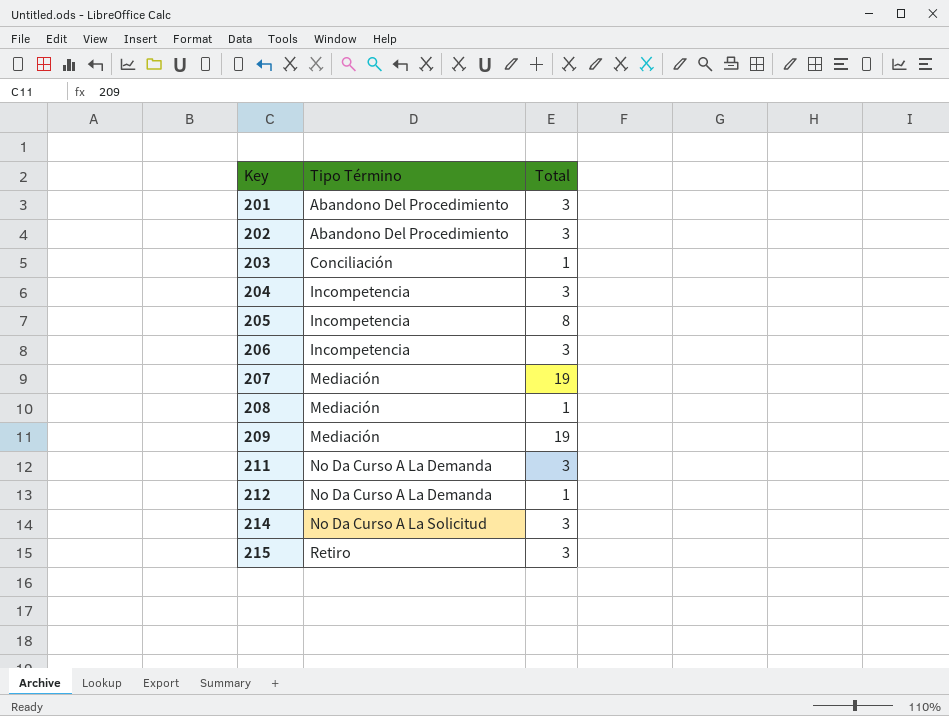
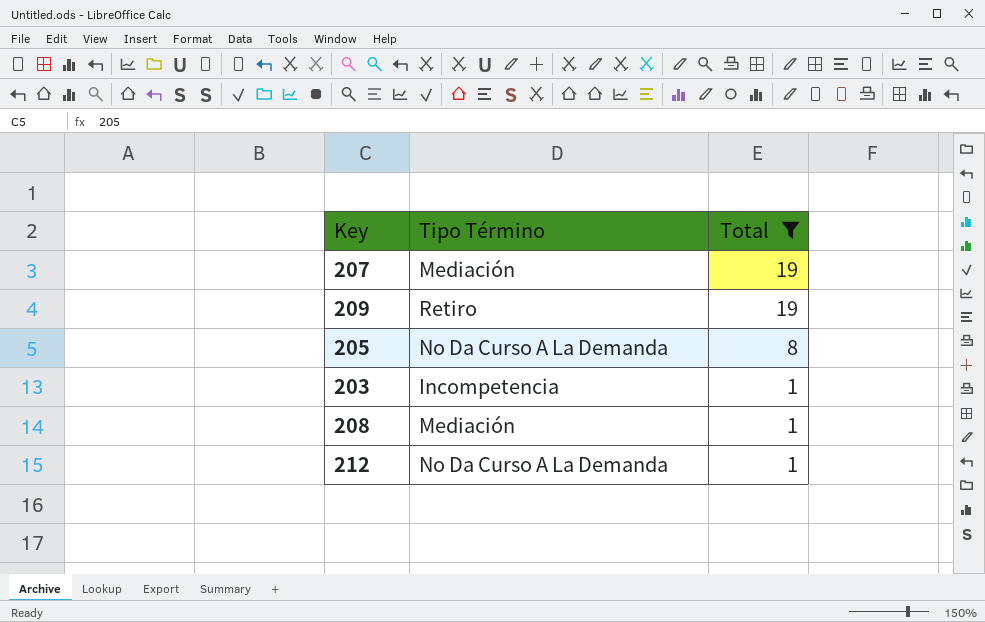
filter: none -> Total != 3
row order: Key ascending -> Total descending
209 | Tipo Término: Mediación -> Retiro
205 | Tipo Término: Incompetencia -> No Da Curso A La Demanda
203 | Tipo Término: Conciliación -> Incompetencia

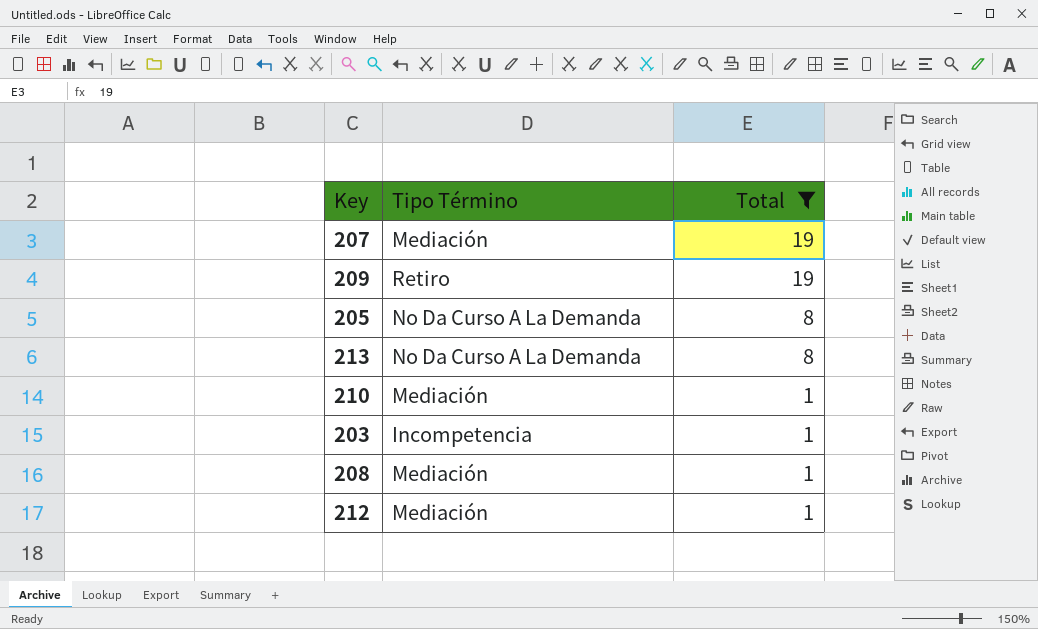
row 213: none -> No Da Curso A La Demanda | 8
row 210: none -> Mediación | 1
212 | Tipo Término: No Da Curso A La Demanda -> Mediación

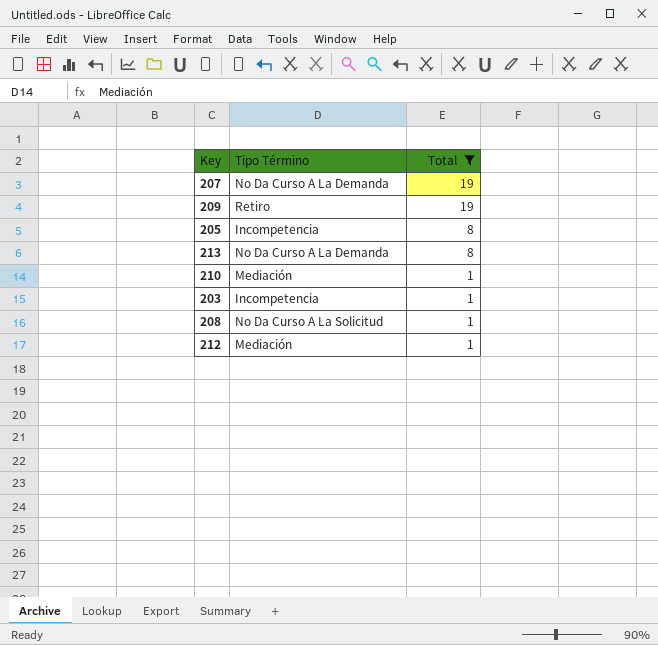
207 | Tipo Término: Mediación -> No Da Curso A La Demanda
205 | Tipo Término: No Da Curso A La Demanda -> Incompetencia
208 | Tipo Término: Mediación -> No Da Curso A La Solicitud

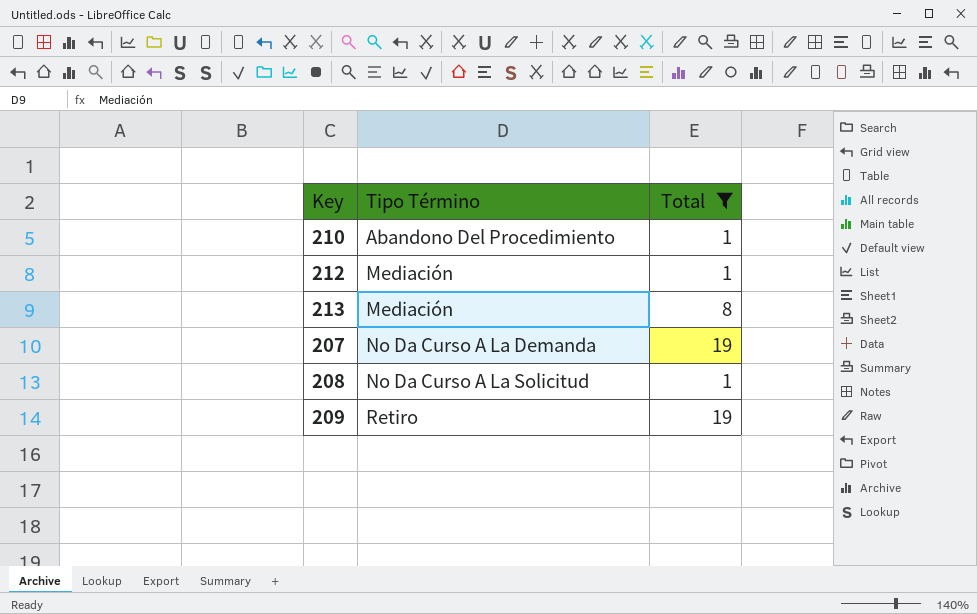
row order: Total descending -> Tipo Término ascending
row 205: Incompetencia | 8 -> none
row 203: Incompetencia | 1 -> none
210 | Tipo Término: Mediación -> Abandono Del Procedimiento
213 | Tipo Término: No Da Curso A La Demanda -> Mediación

